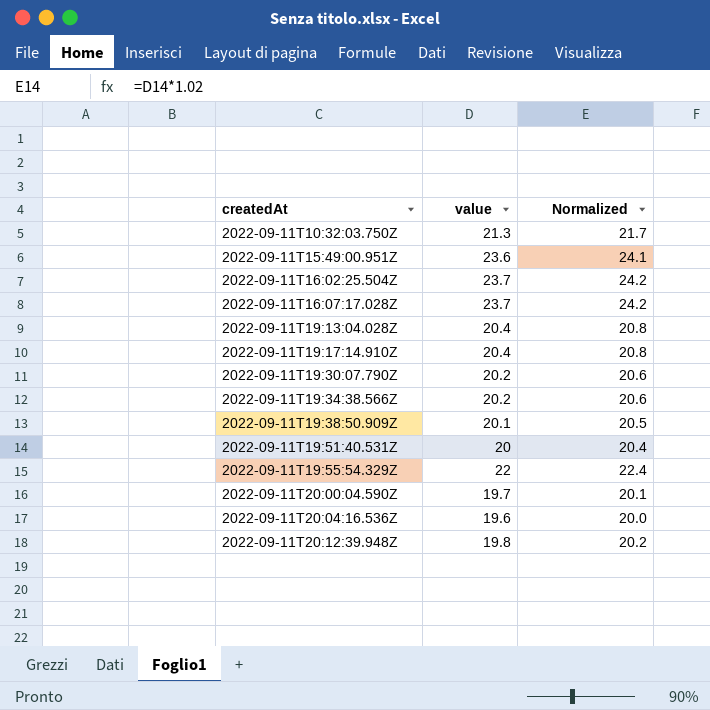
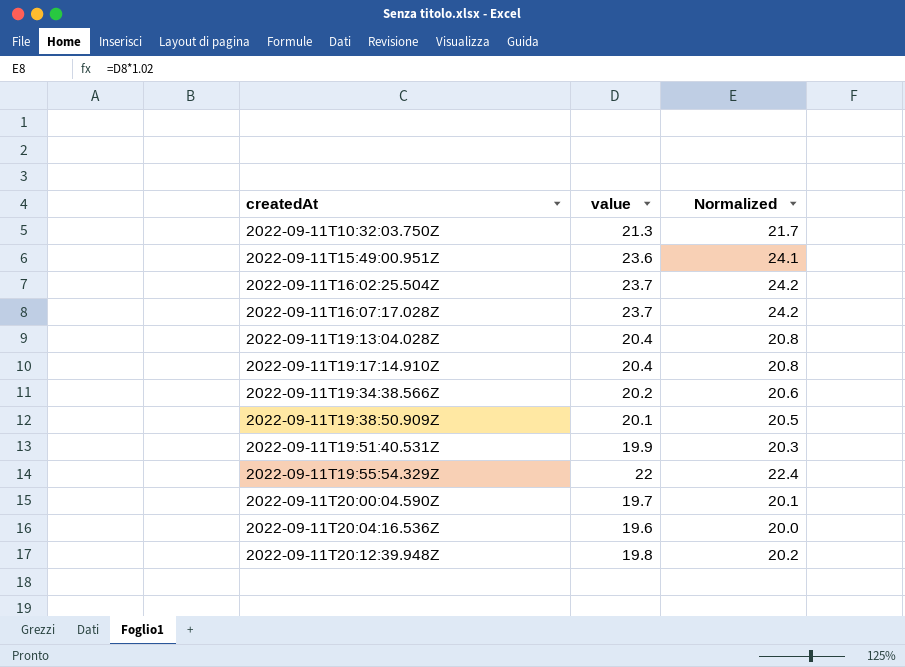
row 2022-09-11T19:30:07.790Z: 20.2 | 20.6 -> none
2022-09-11T19:51:40.531Z | value: 20 -> 19.9
2022-09-11T19:51:40.531Z | Normalized: 20.4 -> 20.3

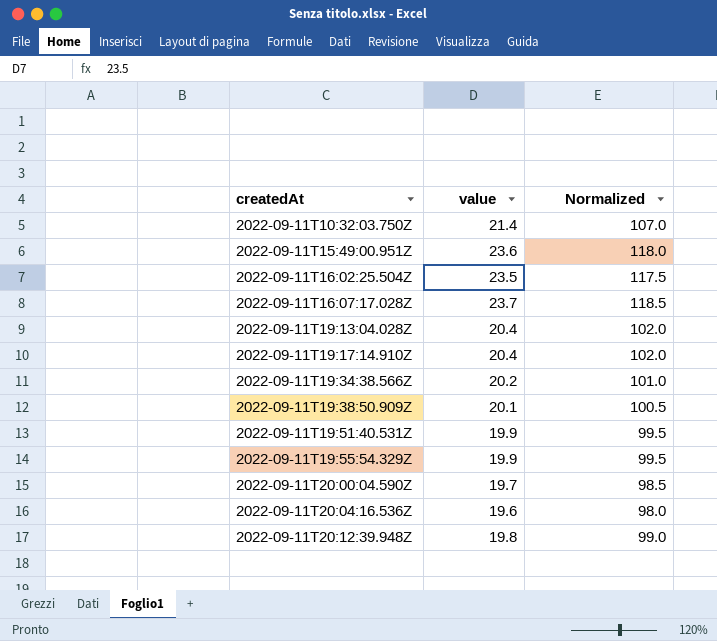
column Normalized | formula: [value] * 1.02 -> [value] * 5
2022-09-11T10:32:03.750Z | value: 21.3 -> 21.4
2022-09-11T16:02:25.504Z | value: 23.7 -> 23.5
2022-09-11T19:55:54.329Z | value: 22 -> 19.9

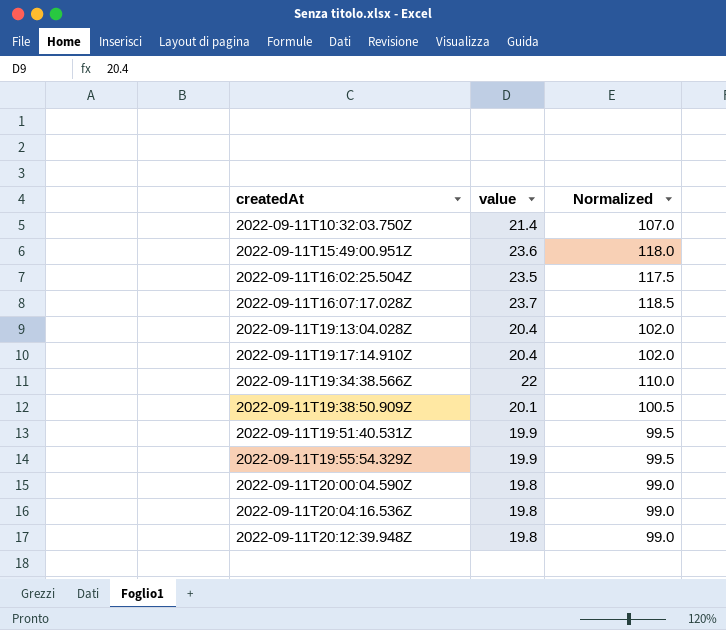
2022-09-11T19:34:38.566Z | value: 20.2 -> 22
2022-09-11T19:34:38.566Z | Normalized: 101.0 -> 110.0
2022-09-11T20:00:04.590Z | value: 19.7 -> 19.8
2022-09-11T20:00:04.590Z | Normalized: 98.5 -> 99.0
2022-09-11T20:04:16.536Z | value: 19.6 -> 19.8
2022-09-11T20:04:16.536Z | Normalized: 98.0 -> 99.0

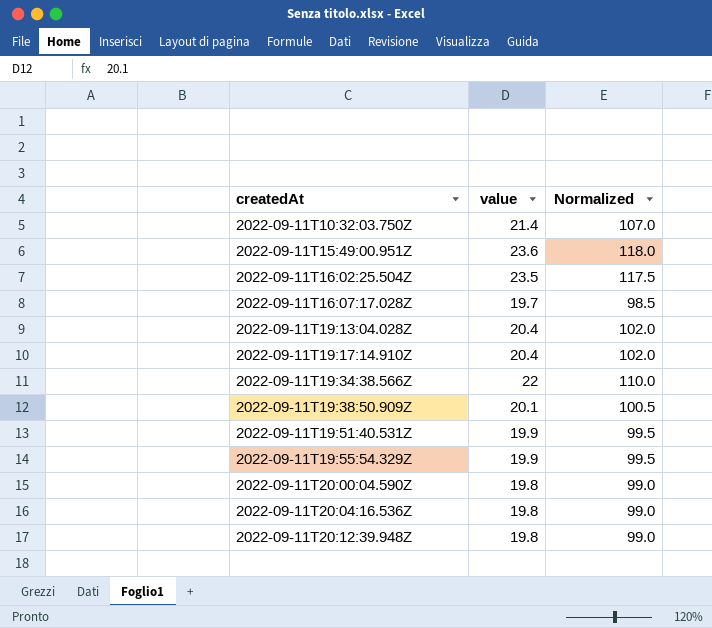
2022-09-11T16:07:17.028Z | value: 23.7 -> 19.7
2022-09-11T16:07:17.028Z | Normalized: 118.5 -> 98.5

